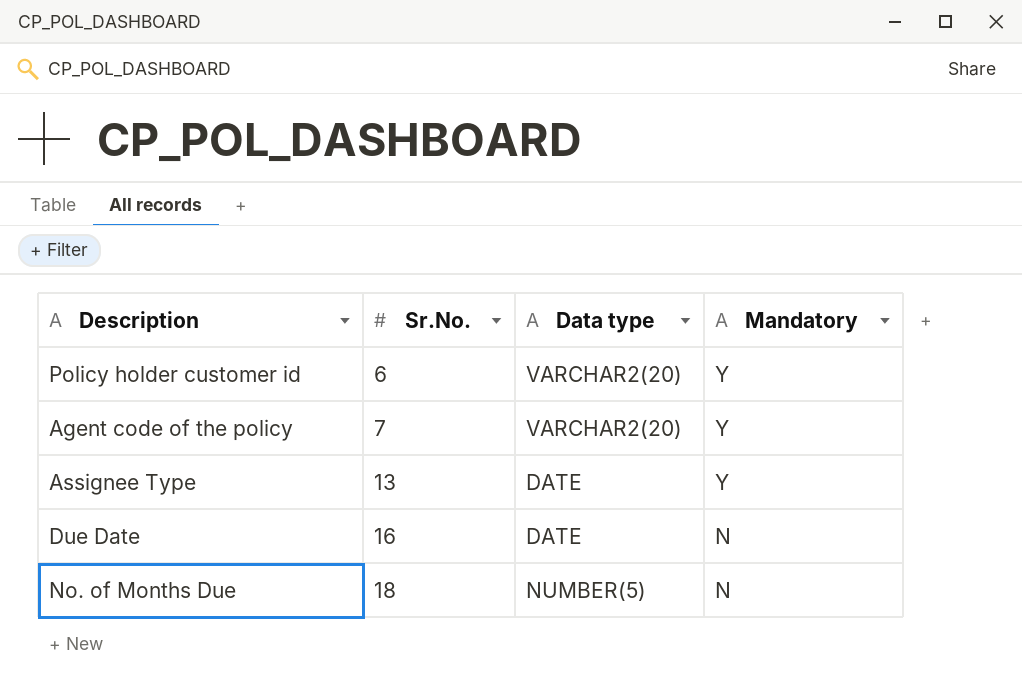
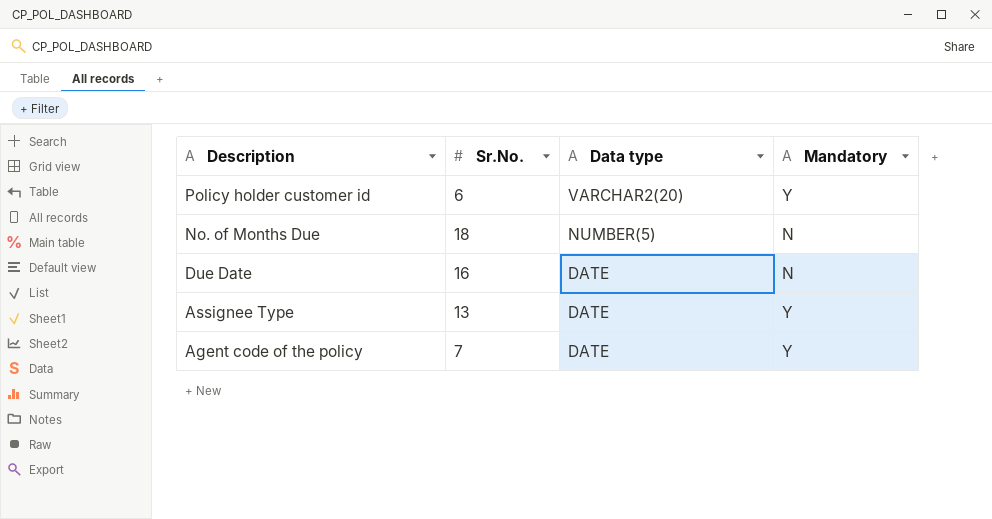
row order: Sr.No. ascending -> Description descending
Agent code of the policy | Data type: VARCHAR2(20) -> DATE

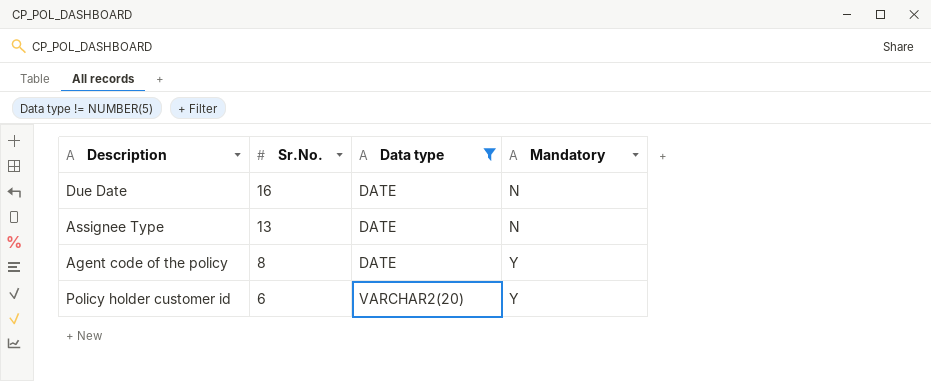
filter: none -> Data type != NUMBER(5)
row order: Description descending -> Sr.No. descending
Assignee Type | Mandatory: Y -> N
Agent code of the policy | Sr.No.: 7 -> 8

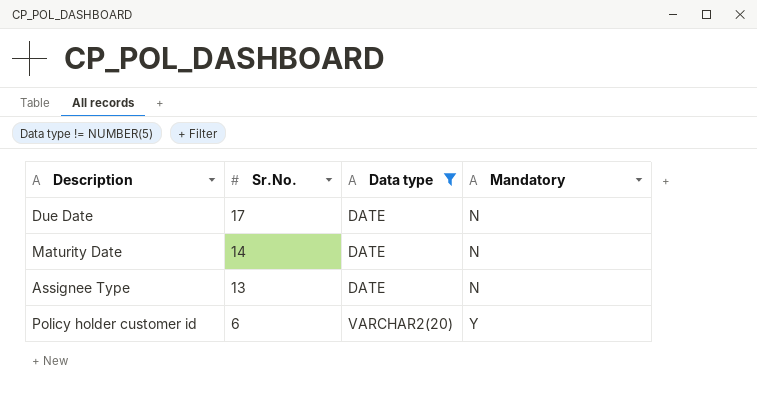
row Agent code of the policy: 8 | DATE | Y -> none
Due Date | Sr.No.: 16 -> 17
row Maturity Date: none -> 14 | DATE | N

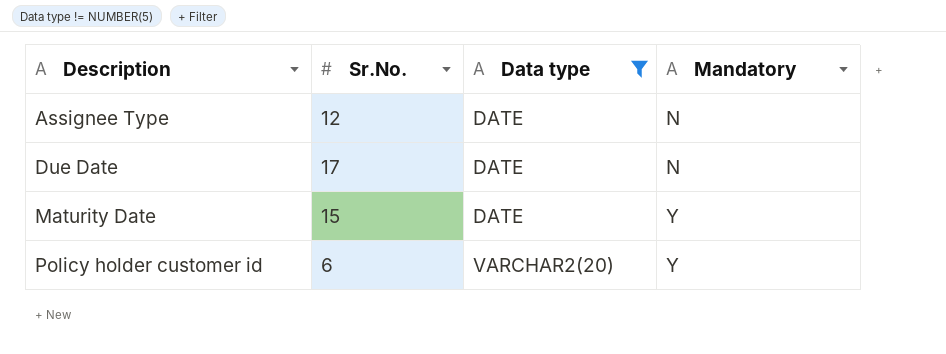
row order: Sr.No. descending -> Description ascending
Assignee Type | Sr.No.: 13 -> 12
Maturity Date | Sr.No.: 14 -> 15
Maturity Date | Mandatory: N -> Y

